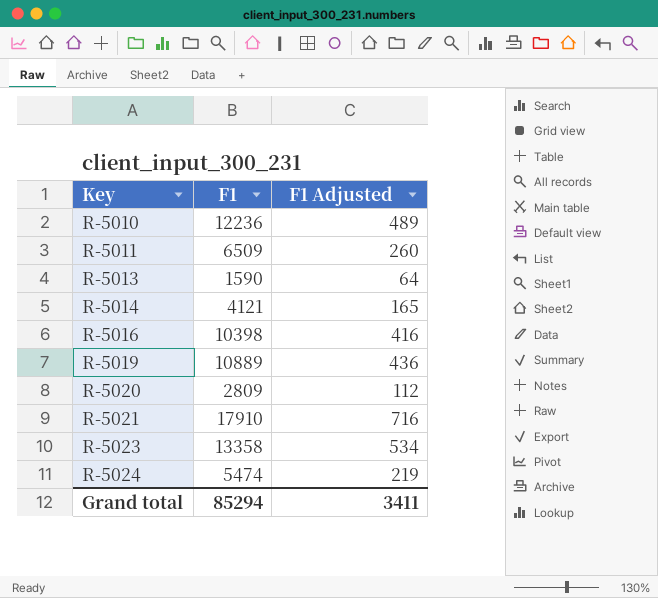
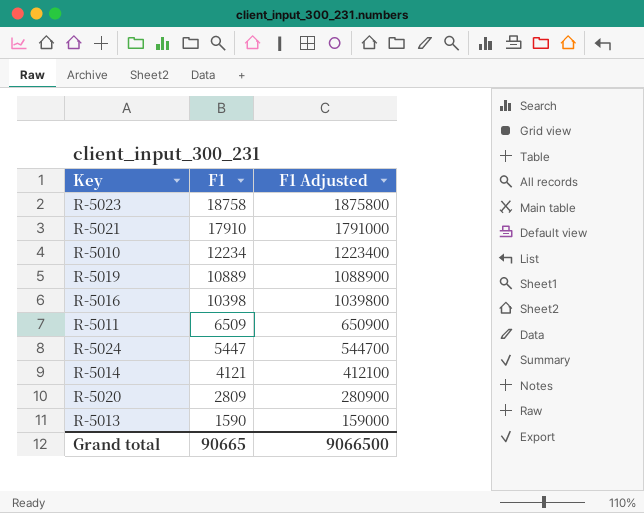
row order: Key ascending -> F1 descending
column F1 Adjusted | formula: [F1] * 0.04 -> [F1] * 100
R-5023 | F1: 13358 -> 18758
R-5010 | F1: 12236 -> 12234
R-5024 | F1: 5474 -> 5447
Grand total | F1: 85294 -> 90665
Grand total | F1 Adjusted: 3411 -> 9066500

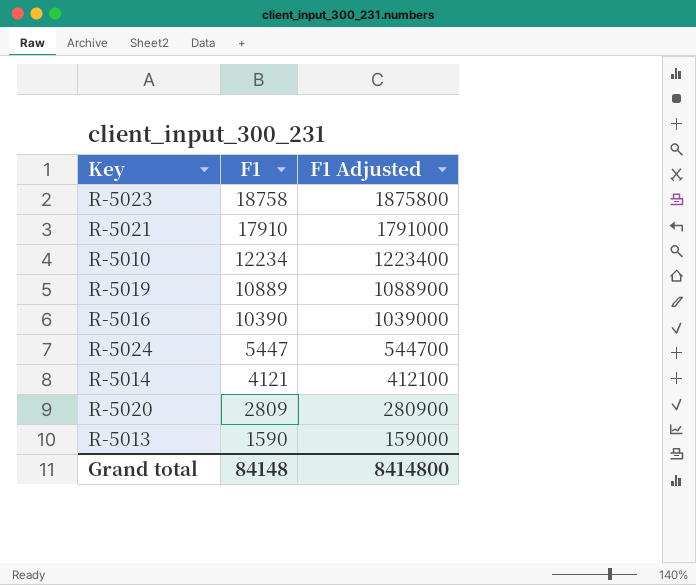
row R-5011: 6509 | 650900 -> none
R-5016 | F1: 10398 -> 10390
R-5016 | F1 Adjusted: 1039800 -> 1039000
Grand total | F1: 90665 -> 84148
Grand total | F1 Adjusted: 9066500 -> 8414800

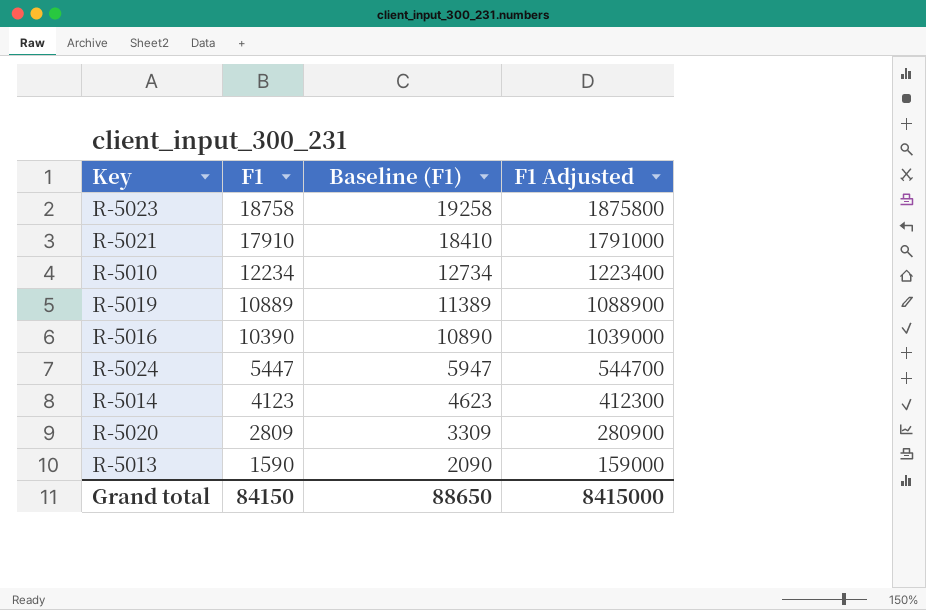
column Baseline (F1) | formula: none -> [F1] + 500
R-5014 | F1: 4121 -> 4123
R-5014 | F1 Adjusted: 412100 -> 412300
Grand total | F1: 84148 -> 84150
Grand total | F1 Adjusted: 8414800 -> 8415000

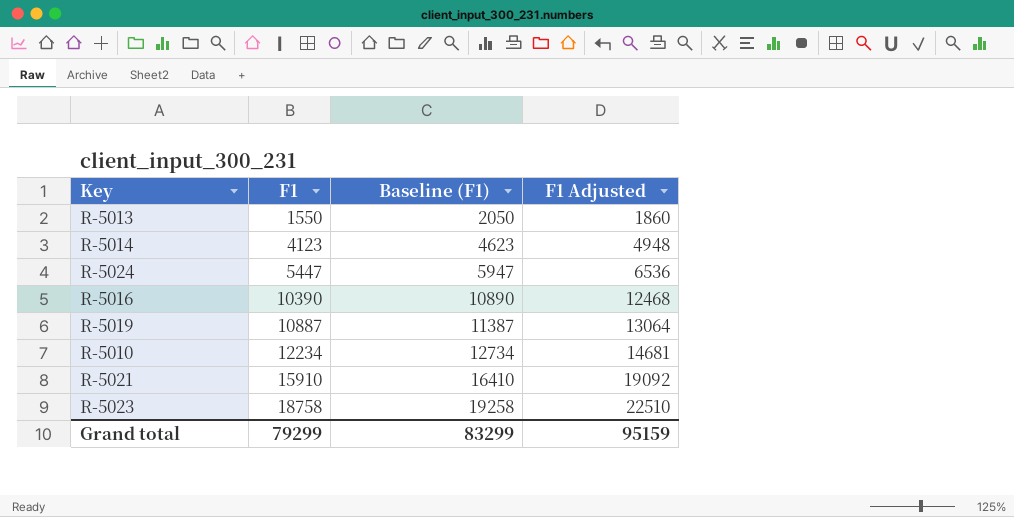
row order: F1 descending -> F1 ascending
column F1 Adjusted | formula: [F1] * 100 -> [F1] * 1.2
row R-5020: 2809 | 3309 | 280900 -> none
R-5013 | F1: 1590 -> 1550
R-5013 | Baseline (F1): 2090 -> 2050
R-5019 | F1: 10889 -> 10887
R-5019 | Baseline (F1): 11389 -> 11387
R-5021 | F1: 17910 -> 15910
R-5021 | Baseline (F1): 18410 -> 16410
Grand total | F1: 84150 -> 79299
Grand total | Baseline (F1): 88650 -> 83299
Grand total | F1 Adjusted: 8415000 -> 95159

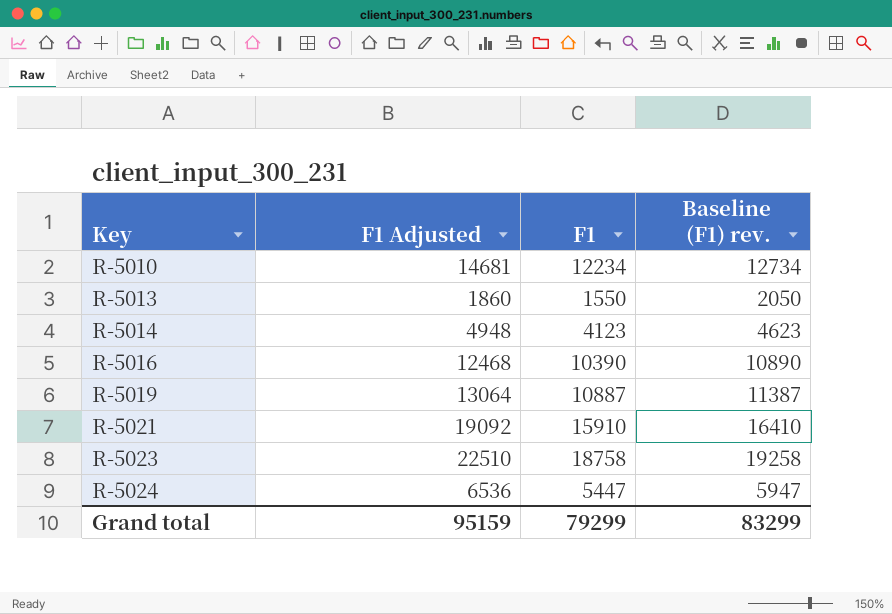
row order: F1 ascending -> Key ascending
column F1 Adjusted | position: 4 -> 2
column name: Baseline (F1) -> Baseline (F1) rev.

